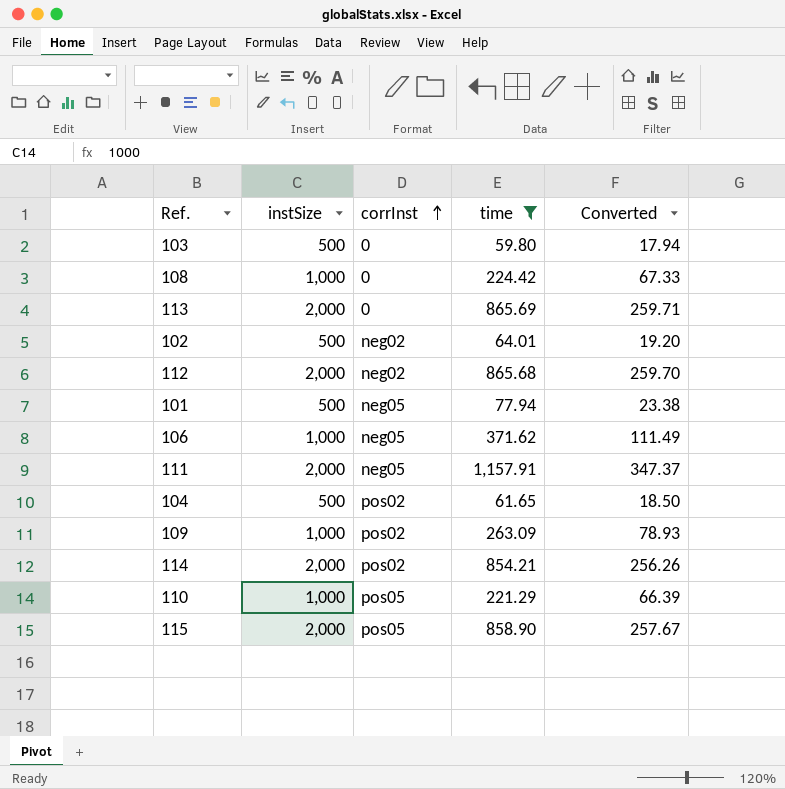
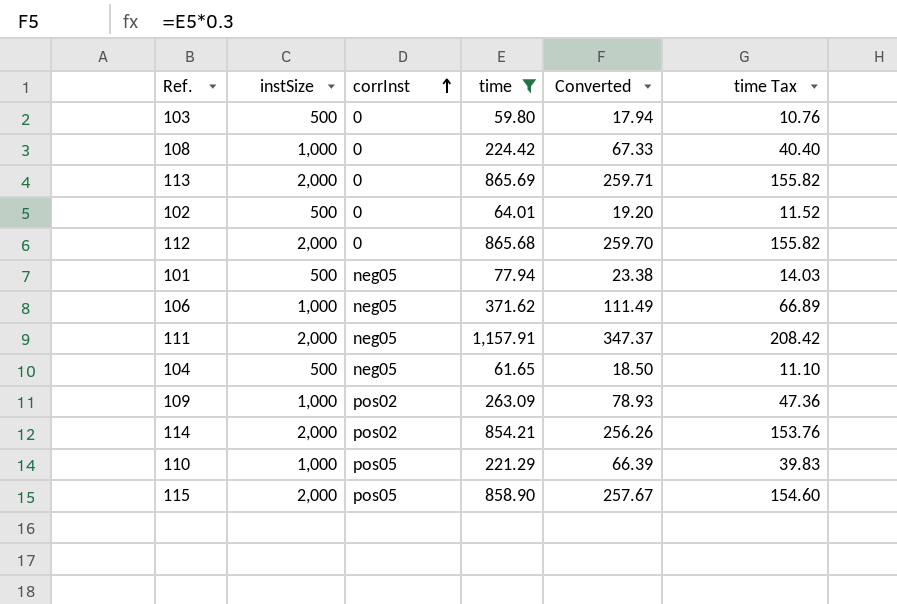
column time Tax | formula: none -> [time] * 0.18
102 | corrInst: neg02 -> 0
112 | corrInst: neg02 -> 0
104 | corrInst: pos02 -> neg05

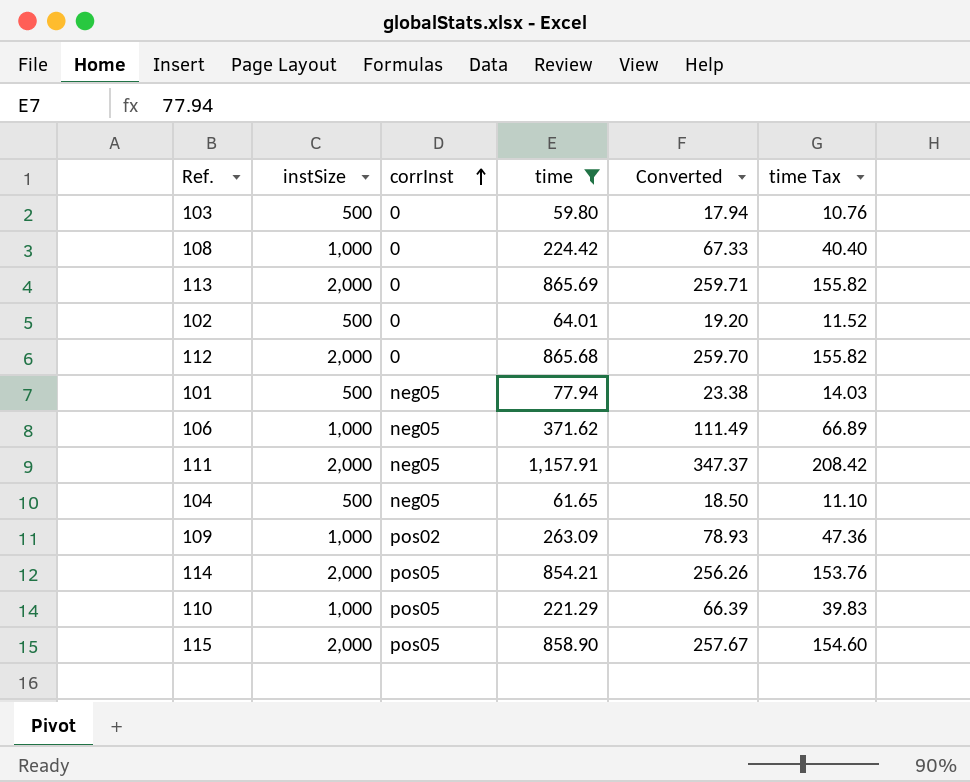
114 | corrInst: pos02 -> pos05

